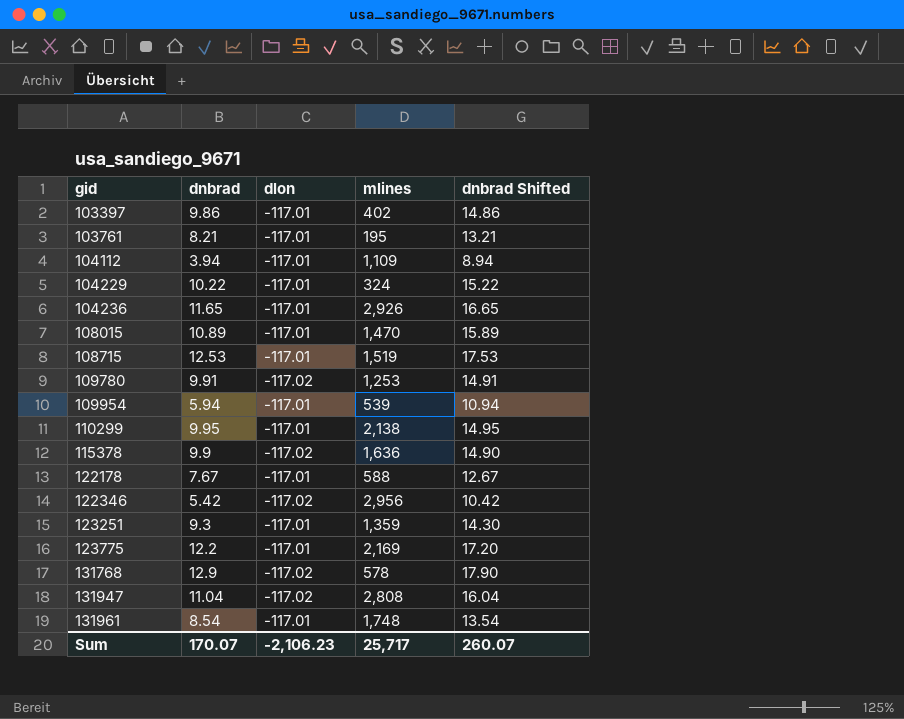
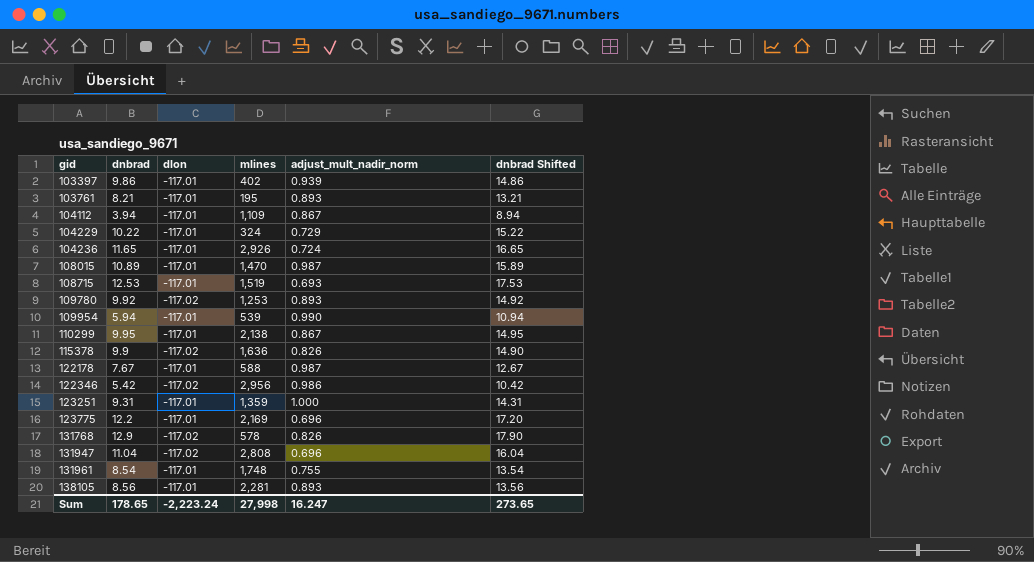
column adjust_mult_nadir_norm | position: none -> 5
109780 | dnbrad: 9.91 -> 9.92
109780 | dnbrad Shifted: 14.91 -> 14.92
123251 | dnbrad: 9.3 -> 9.31
123251 | dnbrad Shifted: 14.30 -> 14.31
row 138105: none -> 8.56 | -117.01 | 2,281 | 0.893 | 13.56
Sum | dnbrad: 170.07 -> 178.65
Sum | dlon: -2,106.23 -> -2,223.24
Sum | mlines: 25,717 -> 27,998
Sum | dnbrad Shifted: 260.07 -> 273.65

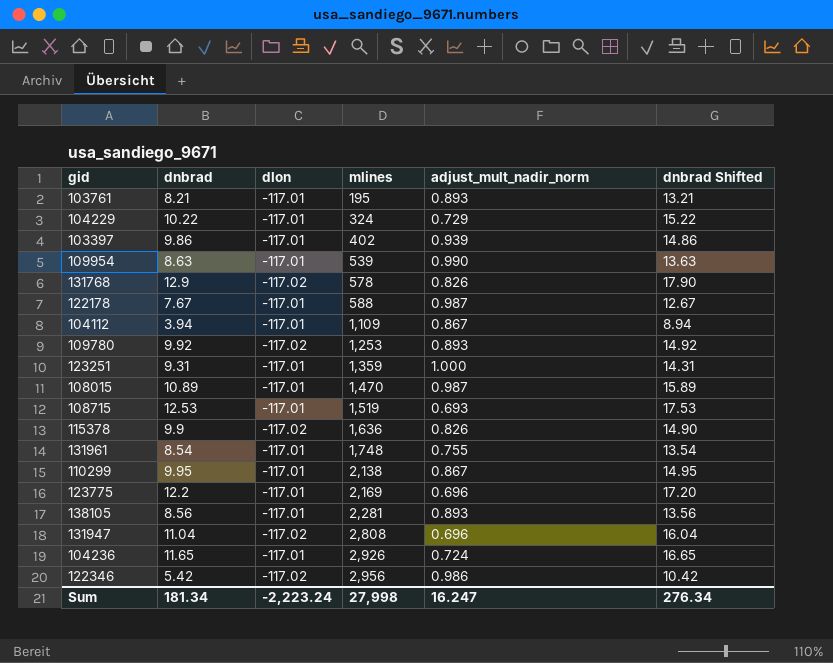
row order: gid ascending -> mlines ascending
109954 | dnbrad: 5.94 -> 8.63
109954 | dnbrad Shifted: 10.94 -> 13.63
Sum | dnbrad: 178.65 -> 181.34
Sum | dnbrad Shifted: 273.65 -> 276.34

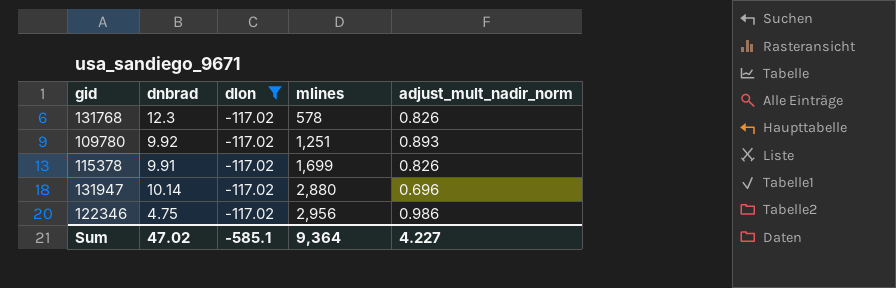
filter: none -> dlon = -117.02
column dnbrad Shifted | formula: [dnbrad] + 5 -> none
131768 | dnbrad: 12.9 -> 12.3
109780 | mlines: 1,253 -> 1,251
115378 | dnbrad: 9.9 -> 9.91
115378 | mlines: 1,636 -> 1,699
131947 | dnbrad: 11.04 -> 10.14
131947 | mlines: 2,808 -> 2,880
122346 | dnbrad: 5.42 -> 4.75
Sum | dnbrad: 181.34 -> 47.02
Sum | dlon: -2,223.24 -> -585.1
Sum | mlines: 27,998 -> 9,364
Sum | adjust_mult_nadir_norm: 16.247 -> 4.227

